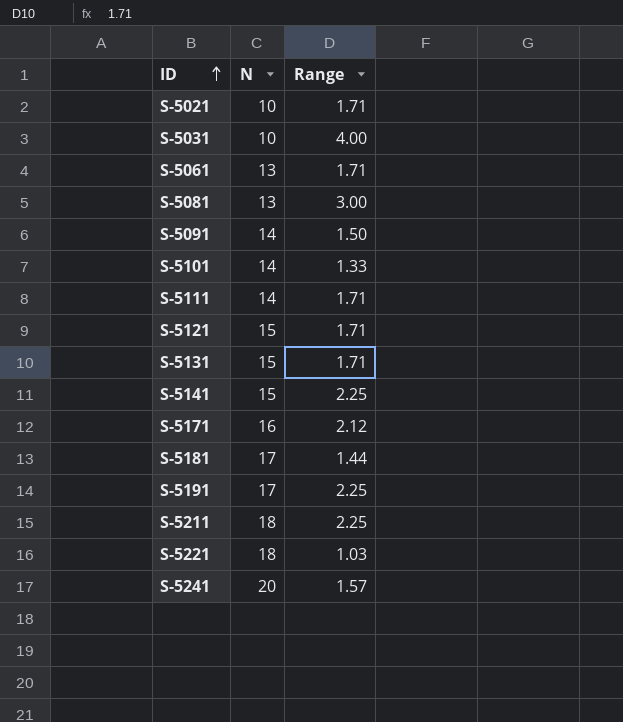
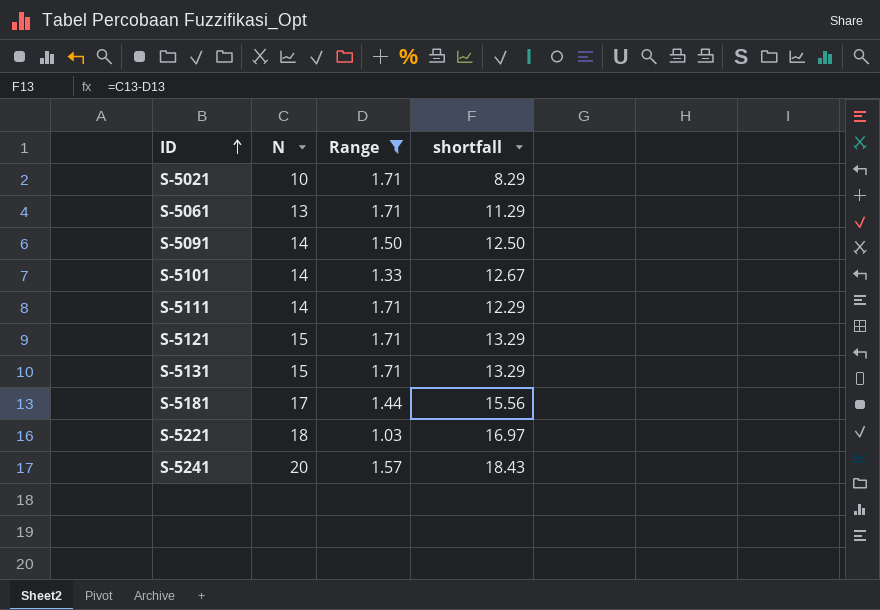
filter: none -> Range <= 1.71
column shortfall | formula: none -> [N] - [Range]

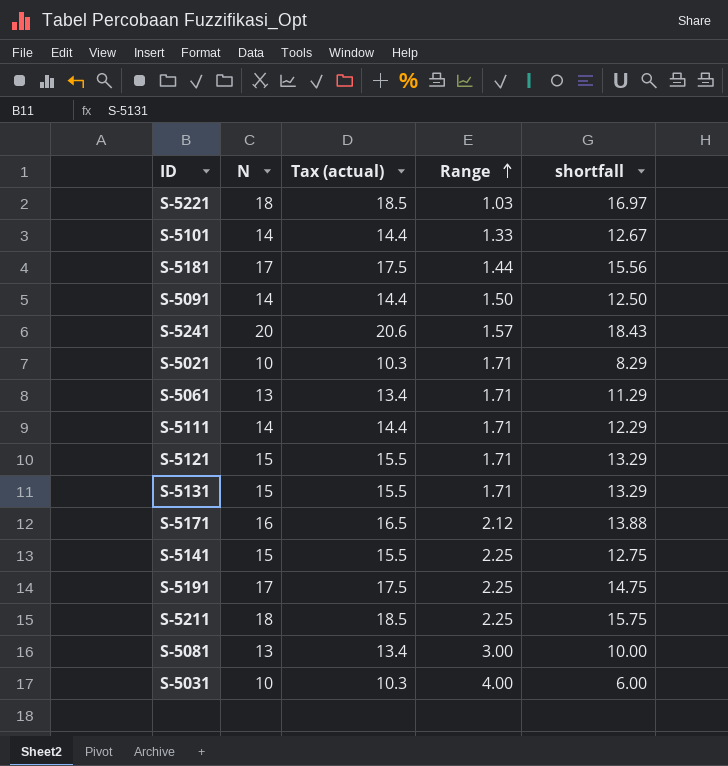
filter: Range <= 1.71 -> none
row order: ID ascending -> Range ascending
column Tax (actual) | formula: none -> [N] * 1.03

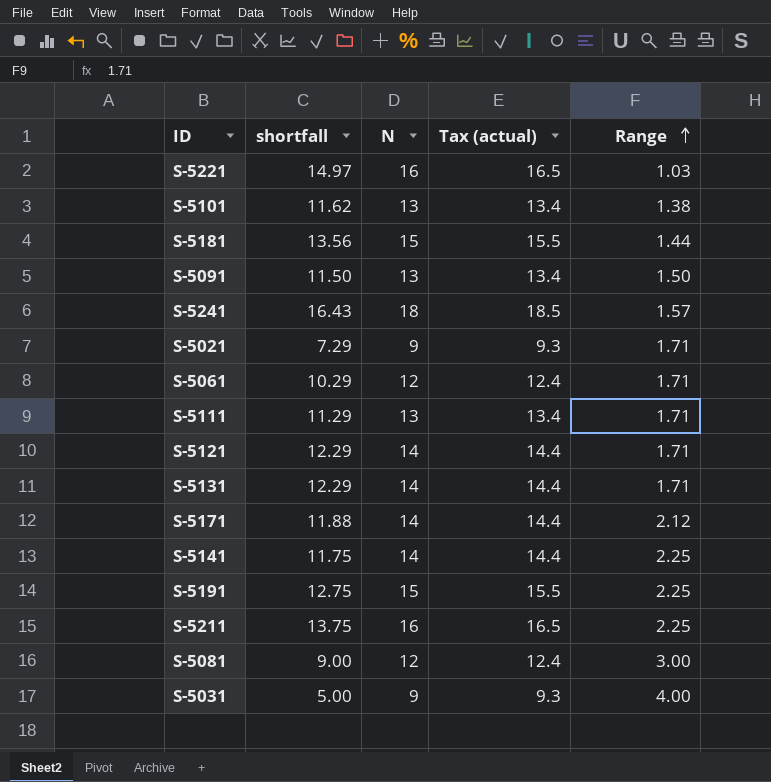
column shortfall | position: 5 -> 2
S-5221 | shortfall: 16.97 -> 14.97
S-5221 | N: 18 -> 16
S-5221 | Tax (actual): 18.5 -> 16.5
S-5101 | shortfall: 12.67 -> 11.62
S-5101 | N: 14 -> 13
S-5101 | Tax (actual): 14.4 -> 13.4
S-5101 | Range: 1.33 -> 1.38
S-5181 | shortfall: 15.56 -> 13.56
S-5181 | N: 17 -> 15
S-5181 | Tax (actual): 17.5 -> 15.5
S-5091 | shortfall: 12.50 -> 11.50
S-5091 | N: 14 -> 13
S-5091 | Tax (actual): 14.4 -> 13.4
S-5241 | shortfall: 18.43 -> 16.43
S-5241 | N: 20 -> 18
S-5241 | Tax (actual): 20.6 -> 18.5
S-5021 | shortfall: 8.29 -> 7.29
S-5021 | N: 10 -> 9
S-5021 | Tax (actual): 10.3 -> 9.3
S-5061 | shortfall: 11.29 -> 10.29
S-5061 | N: 13 -> 12
S-5061 | Tax (actual): 13.4 -> 12.4
S-5111 | shortfall: 12.29 -> 11.29
S-5111 | N: 14 -> 13
S-5111 | Tax (actual): 14.4 -> 13.4
S-5121 | shortfall: 13.29 -> 12.29
S-5121 | N: 15 -> 14
S-5121 | Tax (actual): 15.5 -> 14.4
S-5131 | shortfall: 13.29 -> 12.29
S-5131 | N: 15 -> 14
S-5131 | Tax (actual): 15.5 -> 14.4
S-5171 | shortfall: 13.88 -> 11.88
S-5171 | N: 16 -> 14
S-5171 | Tax (actual): 16.5 -> 14.4
S-5141 | shortfall: 12.75 -> 11.75
S-5141 | N: 15 -> 14
S-5141 | Tax (actual): 15.5 -> 14.4
S-5191 | shortfall: 14.75 -> 12.75
S-5191 | N: 17 -> 15
S-5191 | Tax (actual): 17.5 -> 15.5
S-5211 | shortfall: 15.75 -> 13.75
S-5211 | N: 18 -> 16
S-5211 | Tax (actual): 18.5 -> 16.5
S-5081 | shortfall: 10.00 -> 9.00
S-5081 | N: 13 -> 12
S-5081 | Tax (actual): 13.4 -> 12.4
S-5031 | shortfall: 6.00 -> 5.00
S-5031 | N: 10 -> 9
S-5031 | Tax (actual): 10.3 -> 9.3

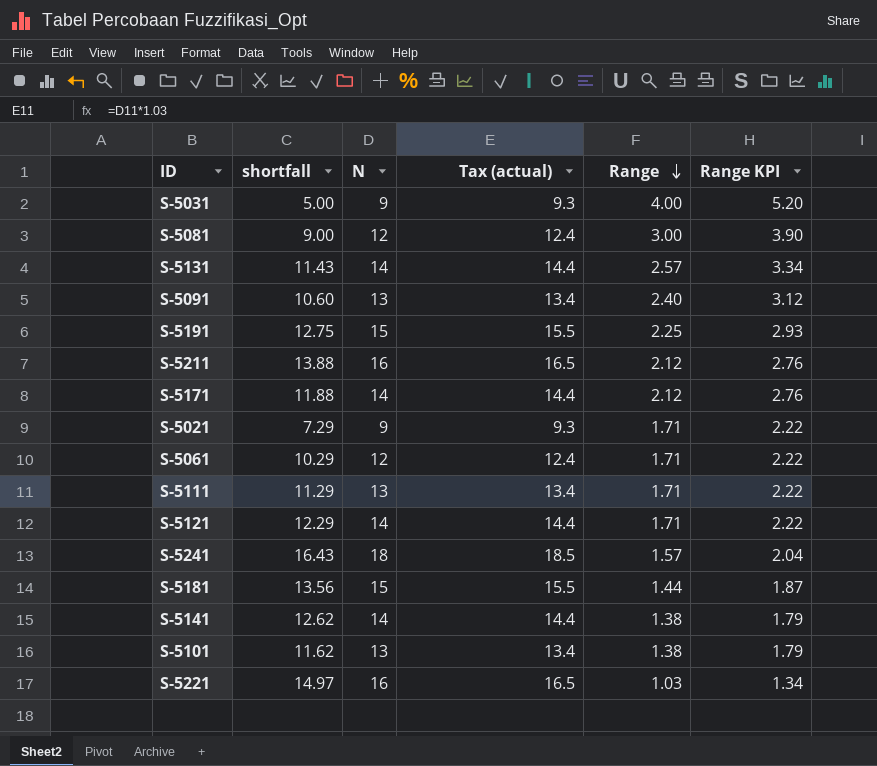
row order: Range ascending -> Range descending
column Range KPI | formula: none -> [Range] * 1.3
S-5131 | shortfall: 12.29 -> 11.43
S-5131 | Range: 1.71 -> 2.57
S-5091 | shortfall: 11.50 -> 10.60
S-5091 | Range: 1.50 -> 2.40
S-5211 | shortfall: 13.75 -> 13.88
S-5211 | Range: 2.25 -> 2.12
S-5141 | shortfall: 11.75 -> 12.62
S-5141 | Range: 2.25 -> 1.38

